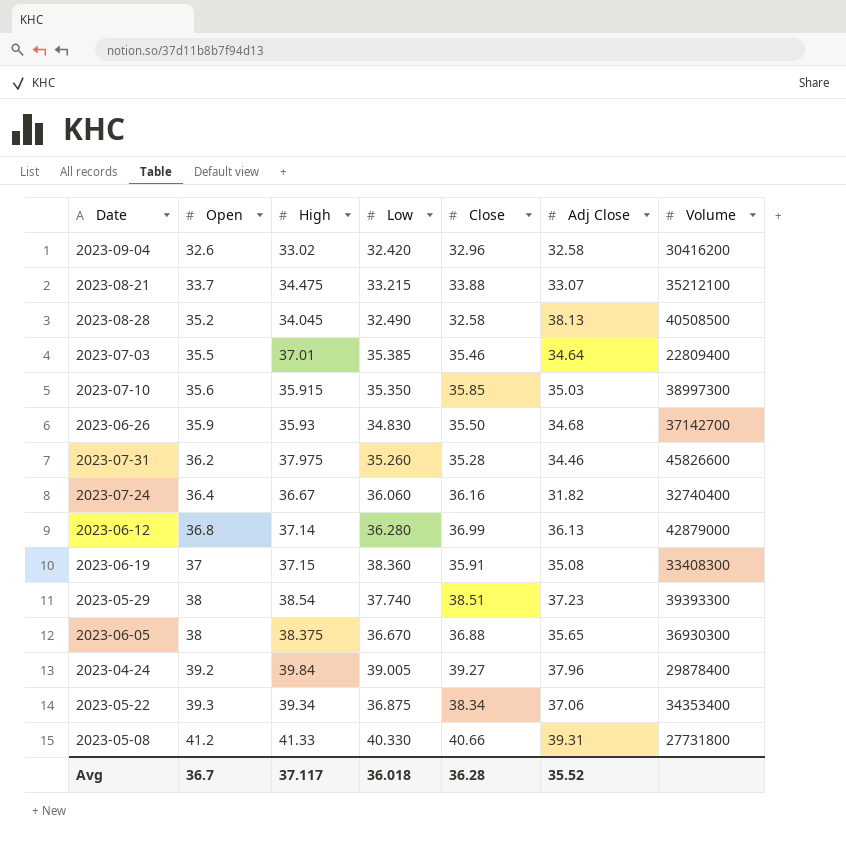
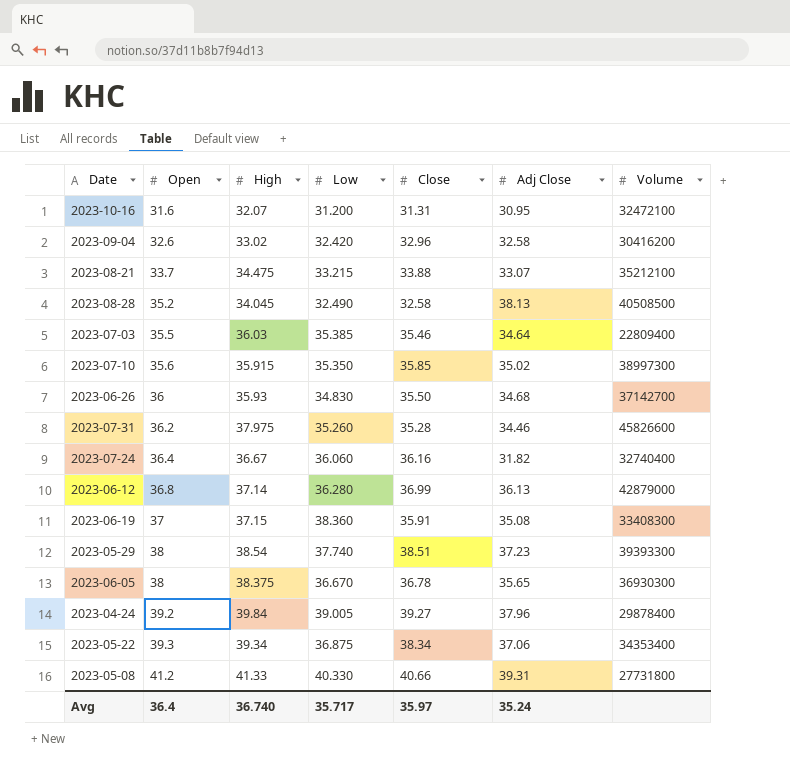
row 2023-10-16: none -> 31.6 | 32.07 | 31.200 | 31.31 | 30.95 | 32472100
2023-07-03 | High: 37.01 -> 36.03
2023-07-10 | Adj Close: 35.03 -> 35.02
2023-06-26 | Open: 35.9 -> 36
2023-06-05 | Close: 36.88 -> 36.78
Avg | Open: 36.7 -> 36.4
Avg | High: 37.117 -> 36.740
Avg | Low: 36.018 -> 35.717
Avg | Close: 36.28 -> 35.97
Avg | Adj Close: 35.52 -> 35.24

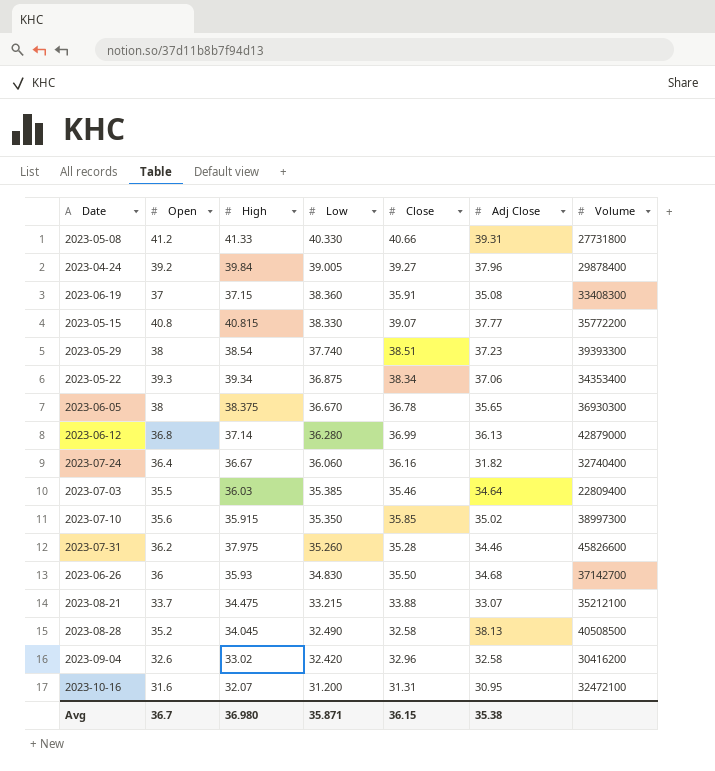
row order: Open ascending -> Low descending
row 2023-05-15: none -> 40.8 | 40.815 | 38.330 | 39.07 | 37.77 | 35772200
Avg | Open: 36.4 -> 36.7
Avg | High: 36.740 -> 36.980
Avg | Low: 35.717 -> 35.871
Avg | Close: 35.97 -> 36.15
Avg | Adj Close: 35.24 -> 35.38

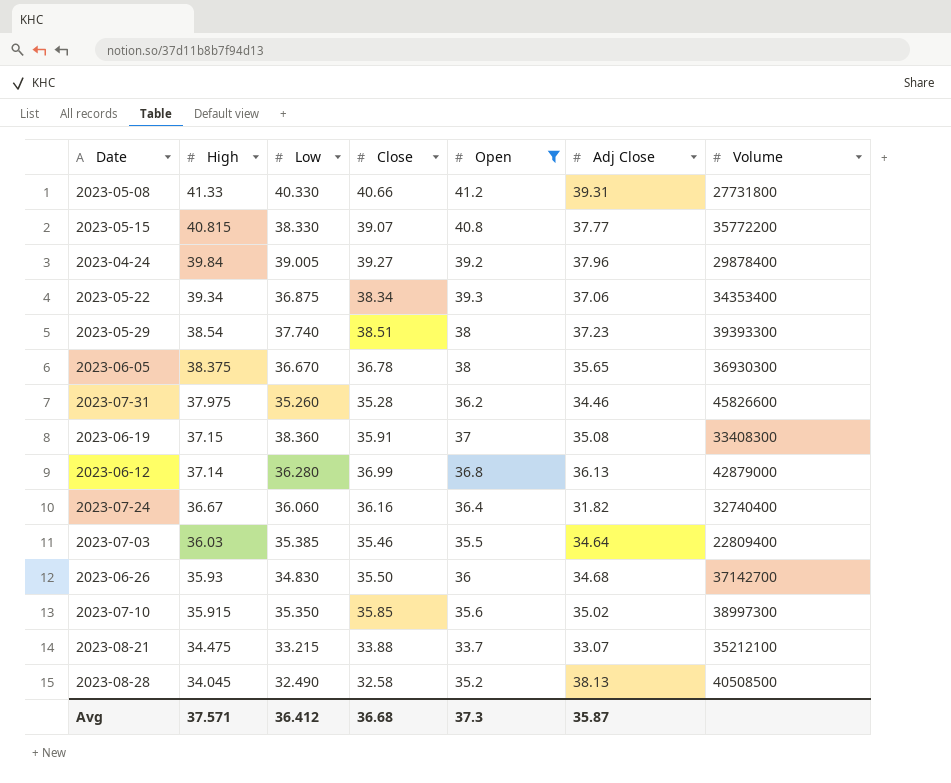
filter: none -> Open >= 33.7
row order: Low descending -> High descending
column Open | position: 2 -> 5
Avg | High: 36.980 -> 37.571
Avg | Low: 35.871 -> 36.412
Avg | Close: 36.15 -> 36.68
Avg | Open: 36.7 -> 37.3
Avg | Adj Close: 35.38 -> 35.87

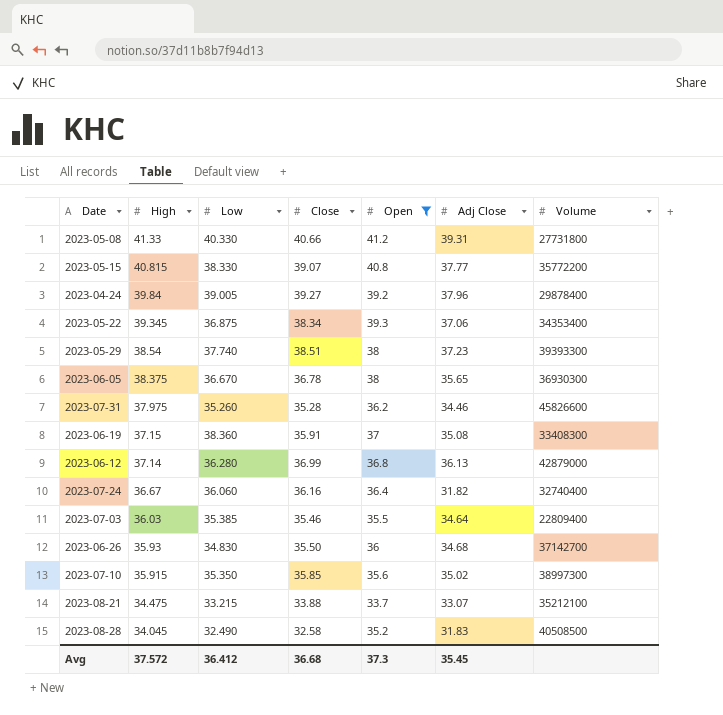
2023-05-22 | High: 39.34 -> 39.345
2023-08-28 | Adj Close: 38.13 -> 31.83
Avg | High: 37.571 -> 37.572
Avg | Adj Close: 35.87 -> 35.45

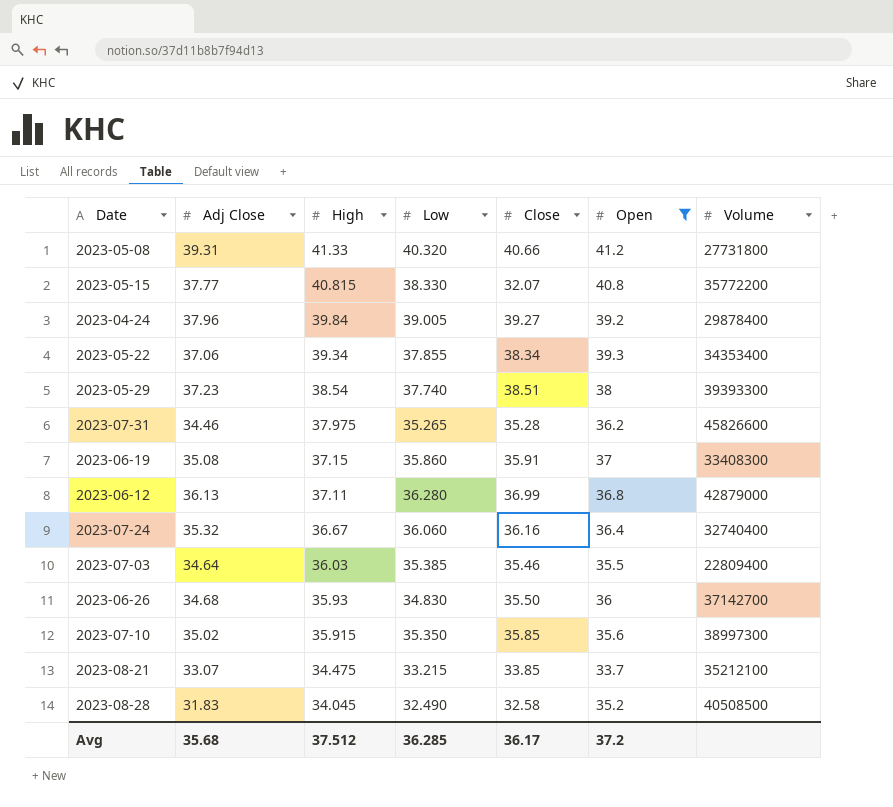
column Adj Close | position: 6 -> 2
row 2023-06-05: 38.375 | 36.670 | 36.78 | 38 | 35.65 | 36930300 -> none
2023-05-08 | Low: 40.330 -> 40.320
2023-05-15 | Close: 39.07 -> 32.07
2023-05-22 | High: 39.345 -> 39.34
2023-05-22 | Low: 36.875 -> 37.855
2023-07-31 | Low: 35.260 -> 35.265
2023-06-19 | Low: 38.360 -> 35.860
2023-06-12 | High: 37.14 -> 37.11
2023-07-24 | Adj Close: 31.82 -> 35.32
2023-08-21 | Close: 33.88 -> 33.85
Avg | Adj Close: 35.45 -> 35.68
Avg | High: 37.572 -> 37.512
Avg | Low: 36.412 -> 36.285
Avg | Close: 36.68 -> 36.17
Avg | Open: 37.3 -> 37.2

